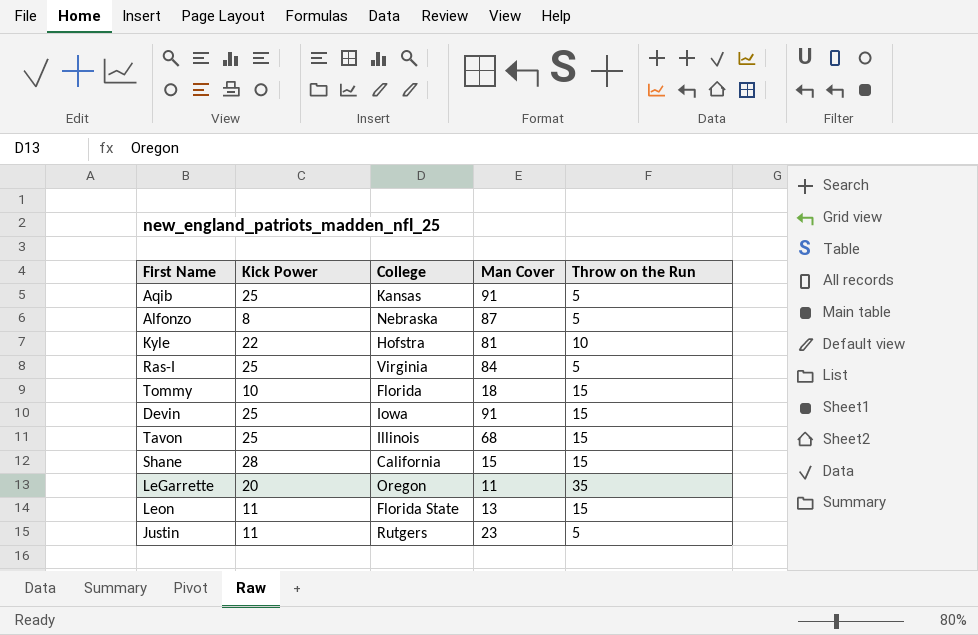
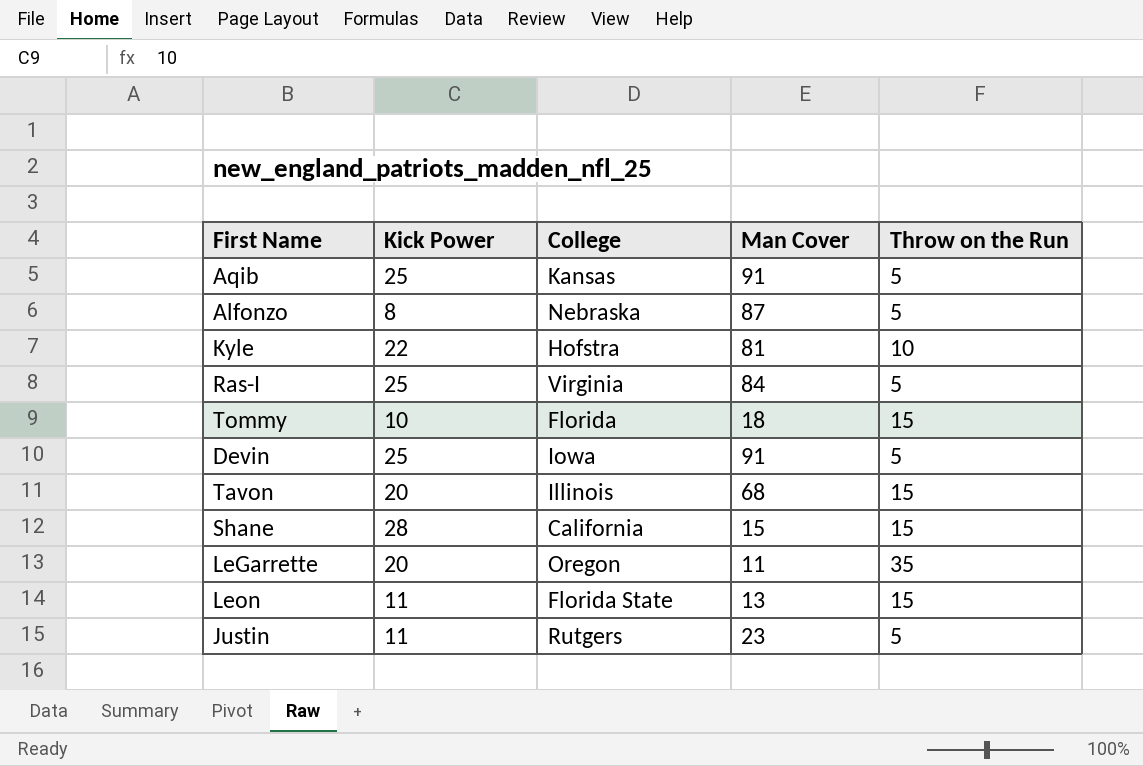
Devin | Throw on the Run: 15 -> 5
Tavon | Kick Power: 25 -> 20

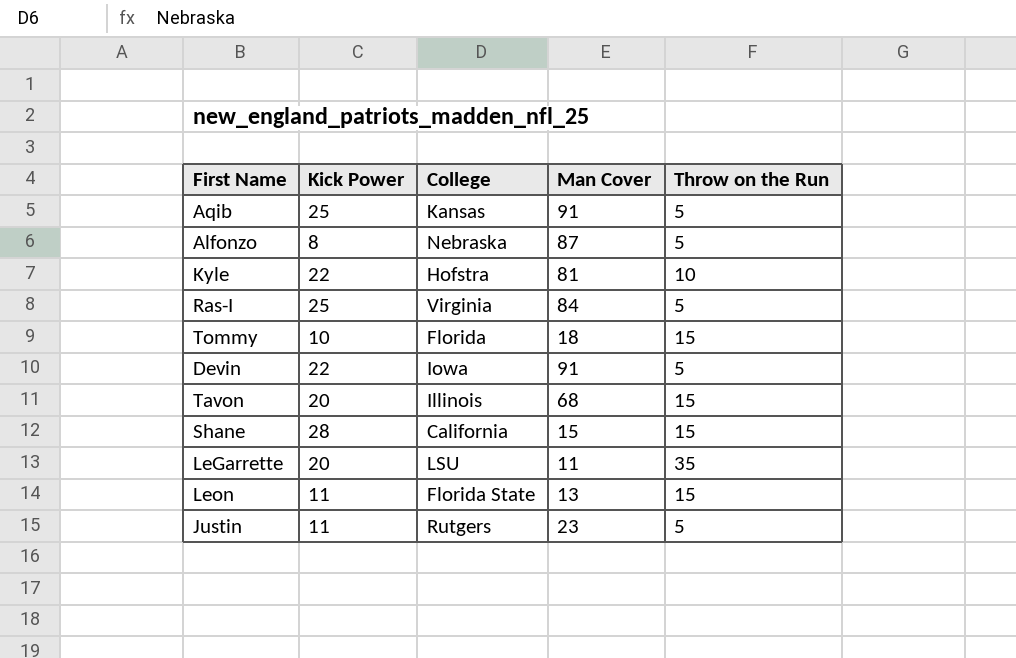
Devin | Kick Power: 25 -> 22
LeGarrette | College: Oregon -> LSU

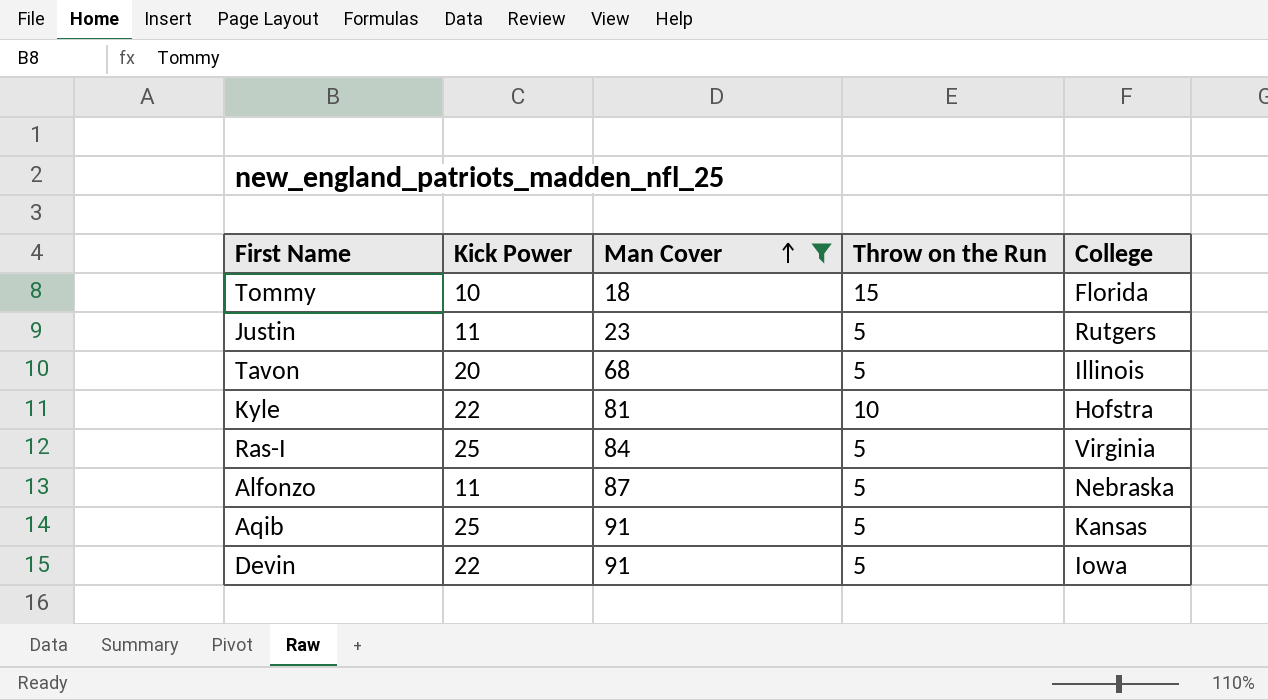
filter: none -> Man Cover >= 18
row order: none -> Man Cover ascending
column College | position: 3 -> 5
Tavon | Throw on the Run: 15 -> 5
Alfonzo | Kick Power: 8 -> 11

